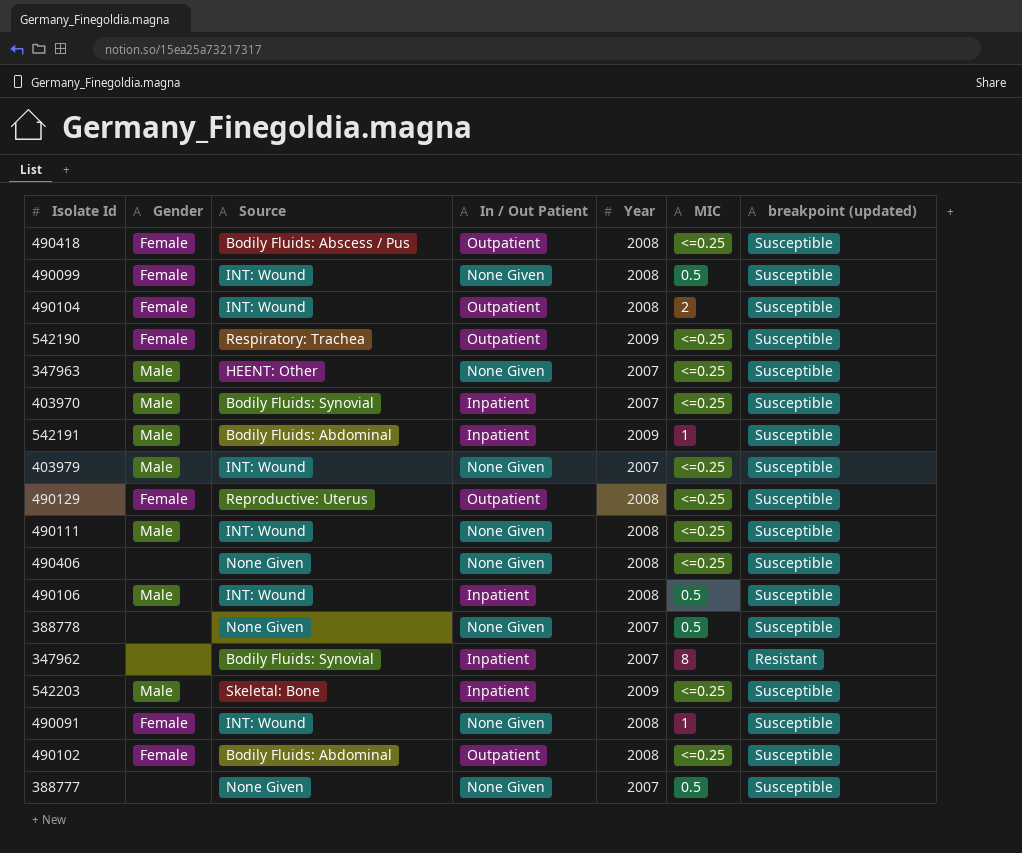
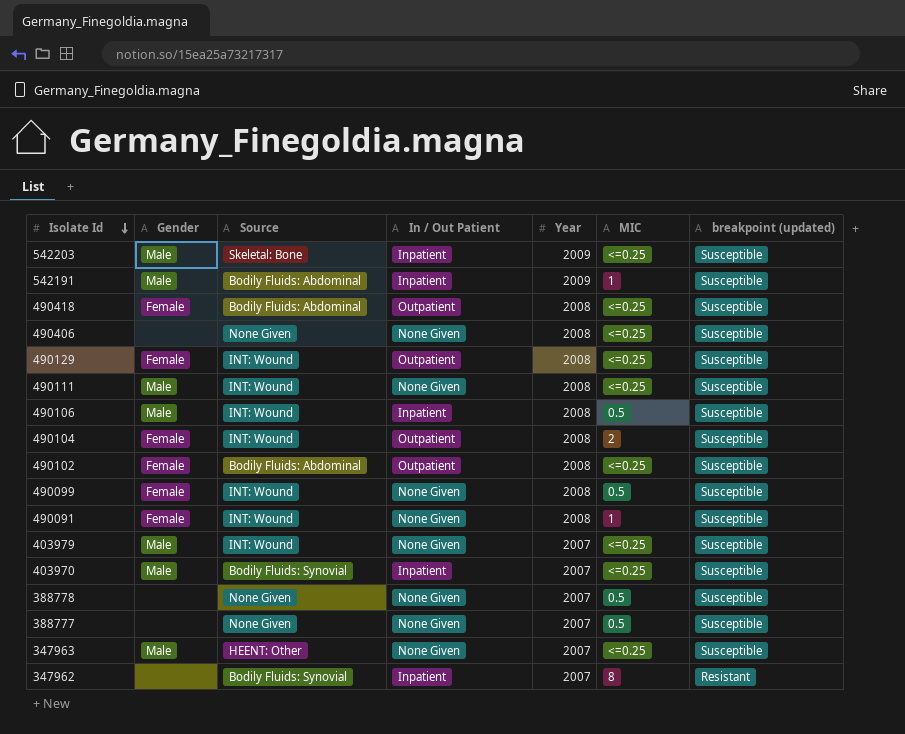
row order: none -> Isolate Id descending
row 542190: Female | Respiratory: Trachea | Outpatient | 2009 | <=0.25 | Susceptible -> none
490418 | Source: Bodily Fluids: Abscess / Pus -> Bodily Fluids: Abdominal
490129 | Source: Reproductive: Uterus -> INT: Wound

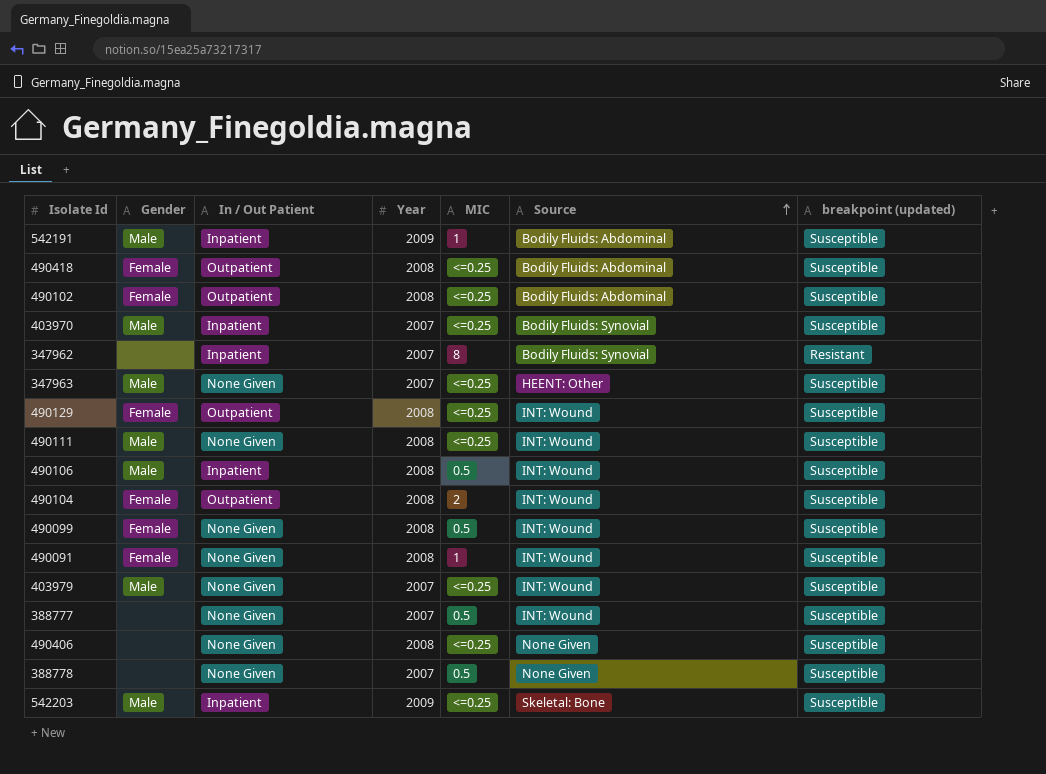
row order: Isolate Id descending -> Source ascending
column Source | position: 3 -> 6
388777 | Source: None Given -> INT: Wound

